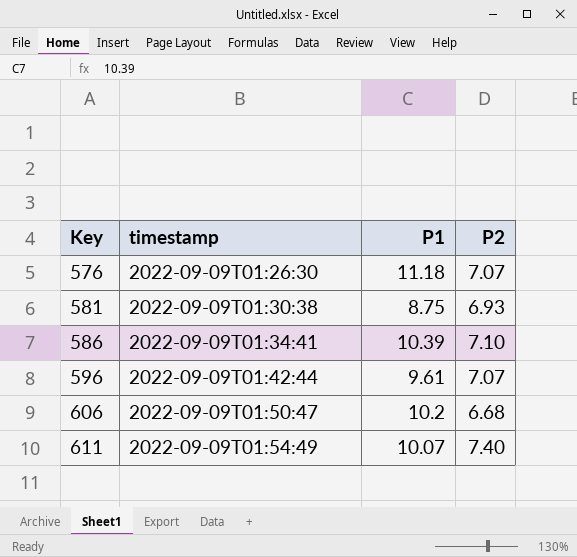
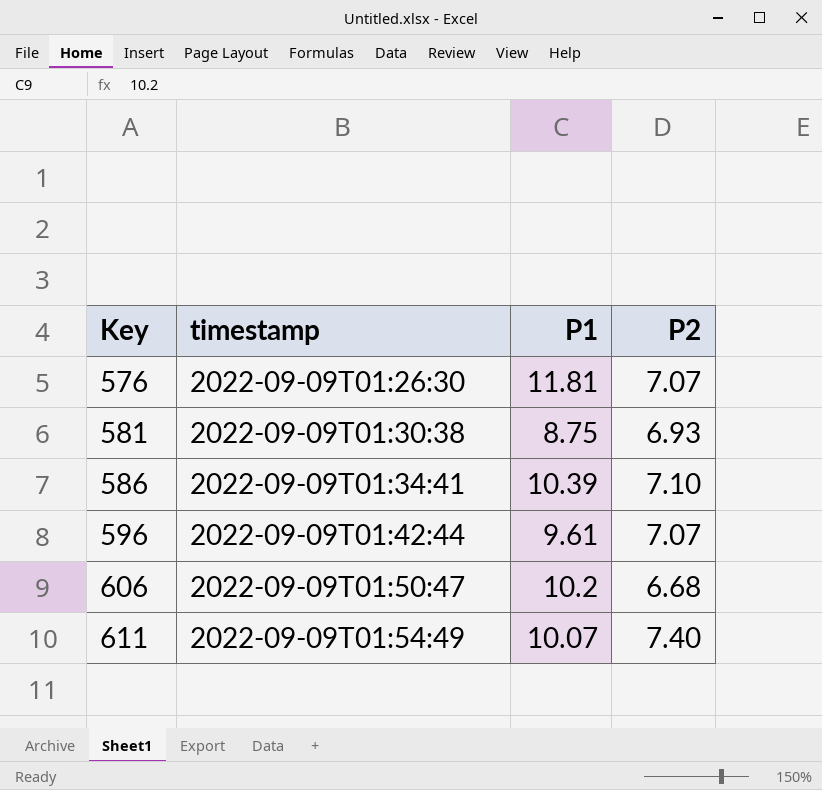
576 | P1: 11.18 -> 11.81

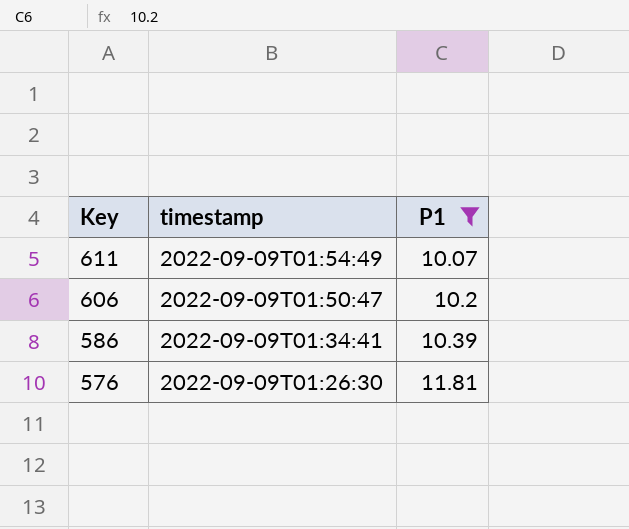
filter: none -> P1 >= 10.07
row order: Key ascending -> Key descending
column P2 | position: 4 -> none

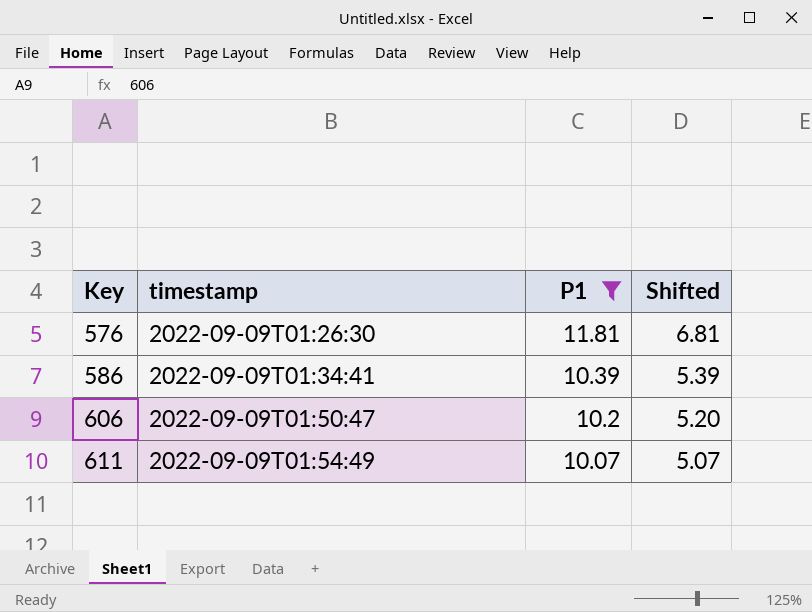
row order: Key descending -> Key ascending
column Shifted | formula: none -> [P1] - 5

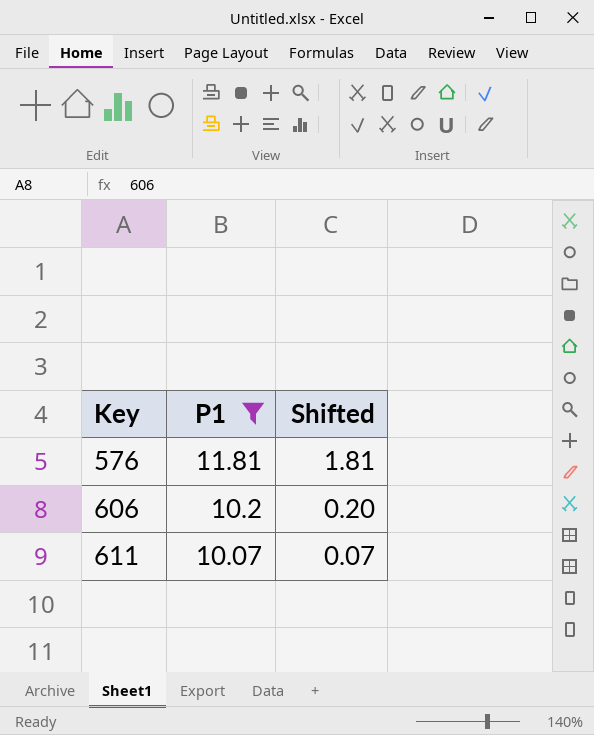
column timestamp | position: 2 -> none
column Shifted | formula: [P1] - 5 -> [P1] - 10
row 586: 2022-09-09T01:34:41 | 10.39 | 5.39 -> none

